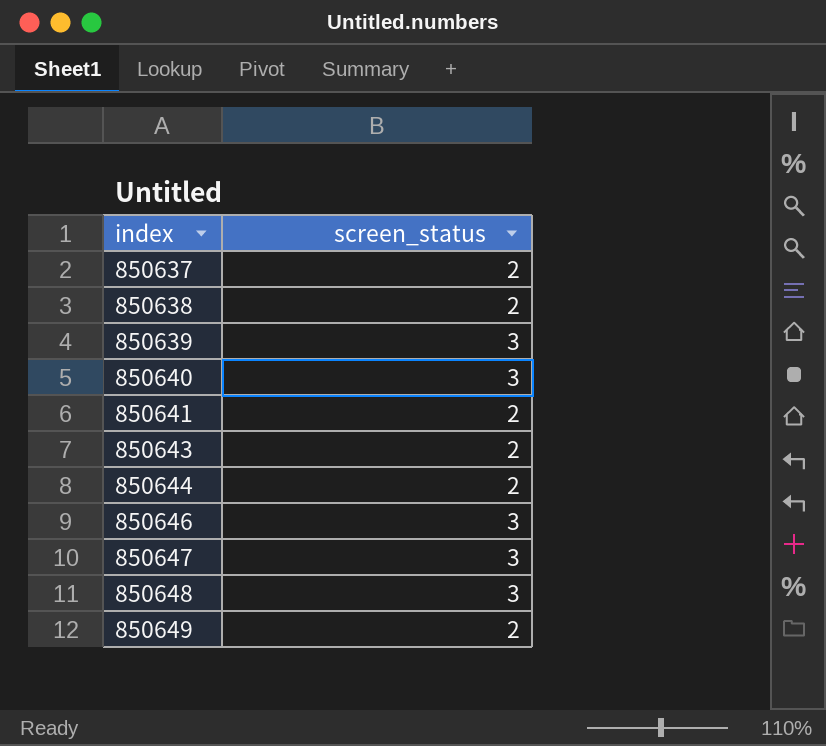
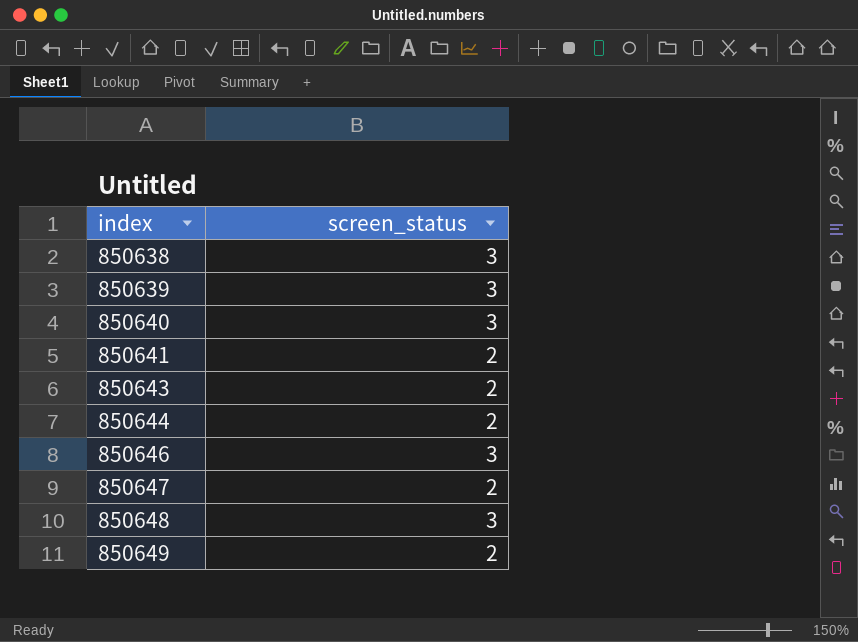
row 850637: 2 -> none
850638 | screen_status: 2 -> 3
850647 | screen_status: 3 -> 2

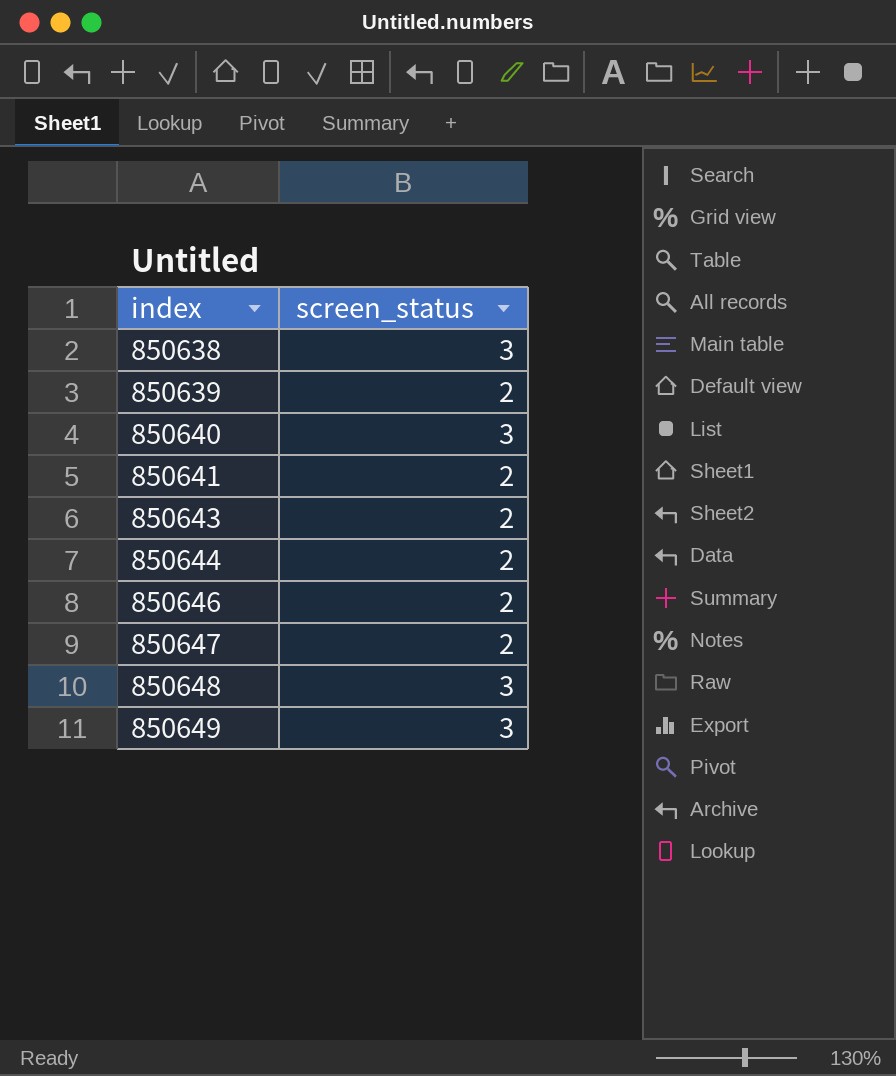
850639 | screen_status: 3 -> 2
850646 | screen_status: 3 -> 2
850649 | screen_status: 2 -> 3

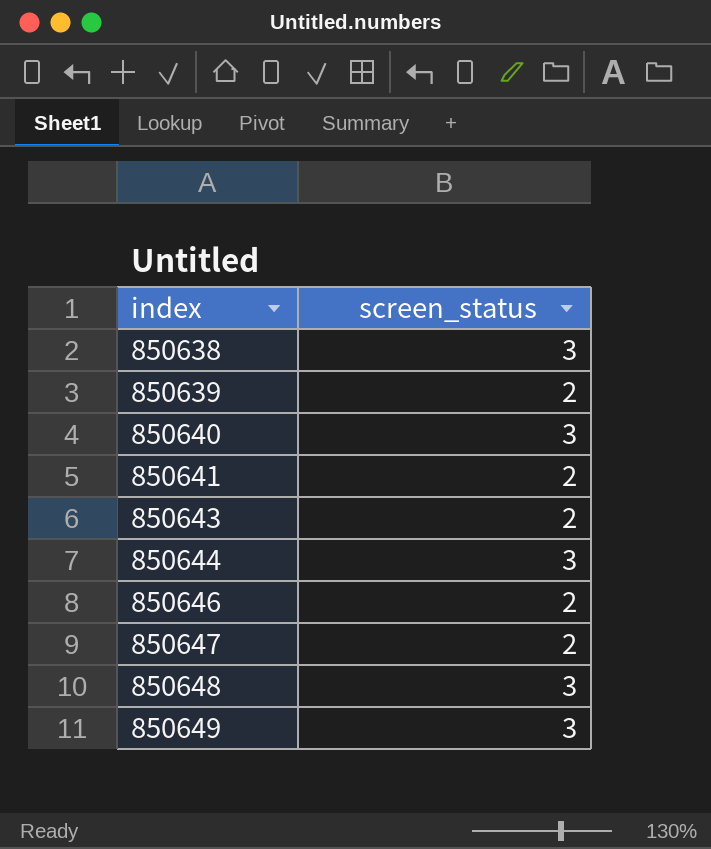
850644 | screen_status: 2 -> 3

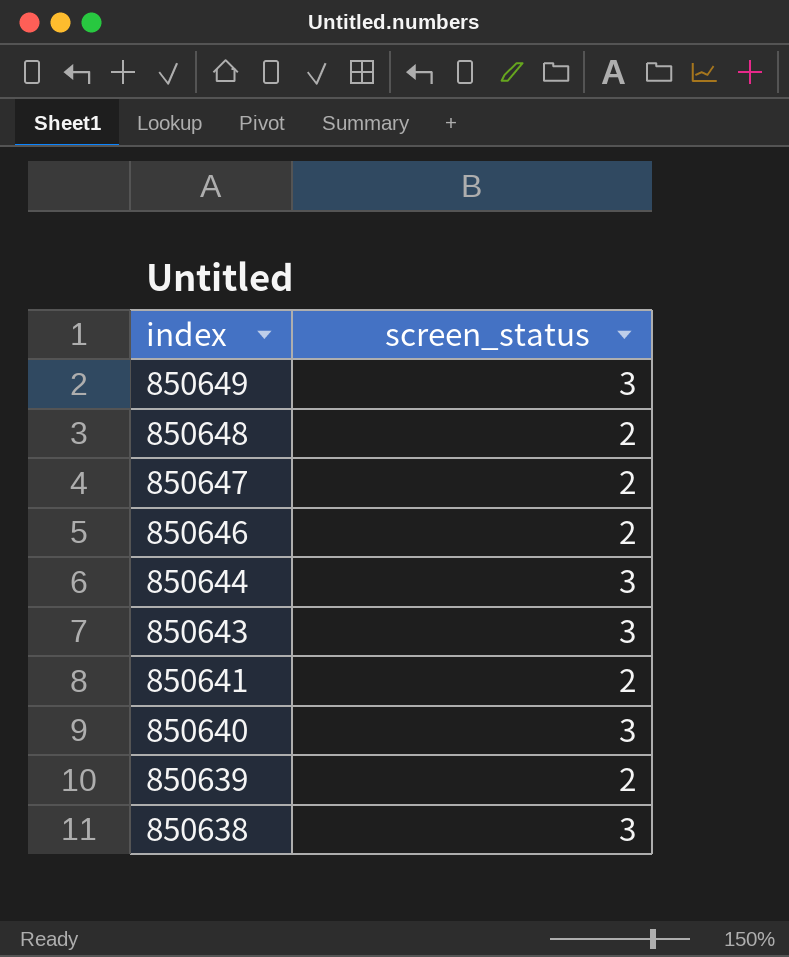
row order: index ascending -> index descending
850648 | screen_status: 3 -> 2
850643 | screen_status: 2 -> 3

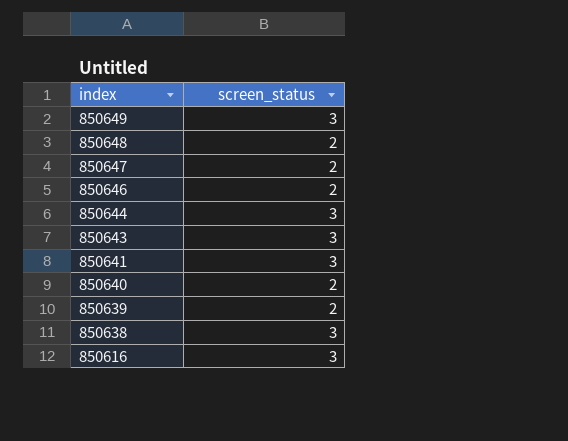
850641 | screen_status: 2 -> 3
850640 | screen_status: 3 -> 2
row 850616: none -> 3

